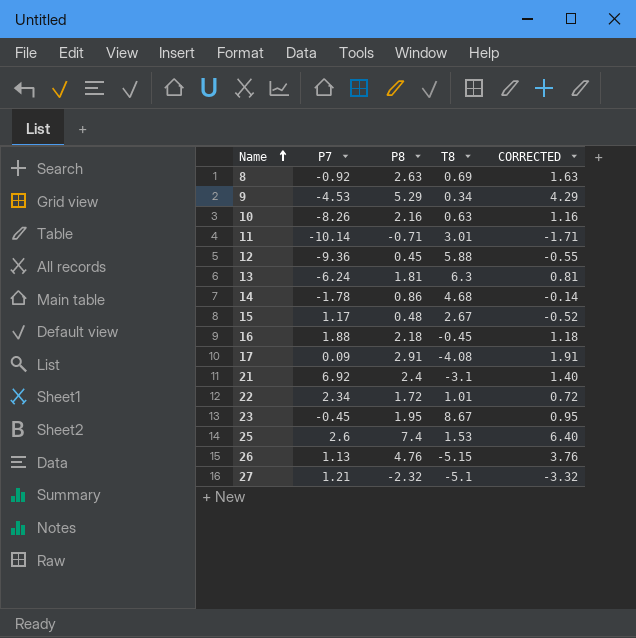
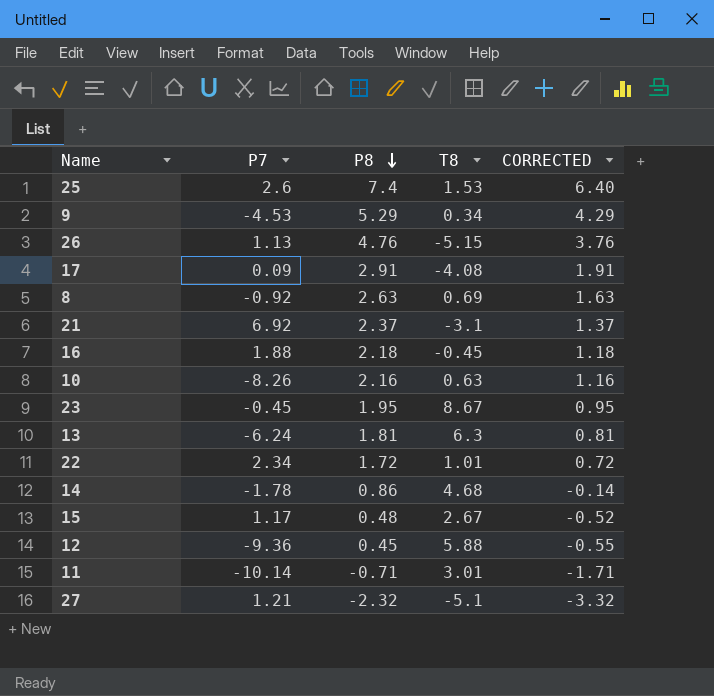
row order: Name ascending -> P8 descending
21 | P8: 2.4 -> 2.37
21 | CORRECTED: 1.40 -> 1.37

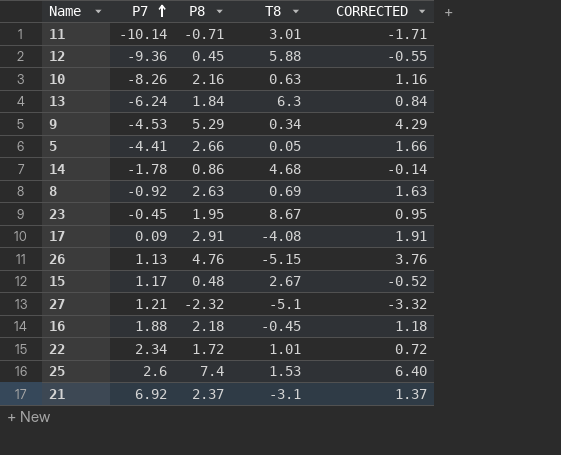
row order: P8 descending -> P7 ascending
13 | P8: 1.81 -> 1.84
13 | CORRECTED: 0.81 -> 0.84
row 5: none -> -4.41 | 2.66 | 0.05 | 1.66

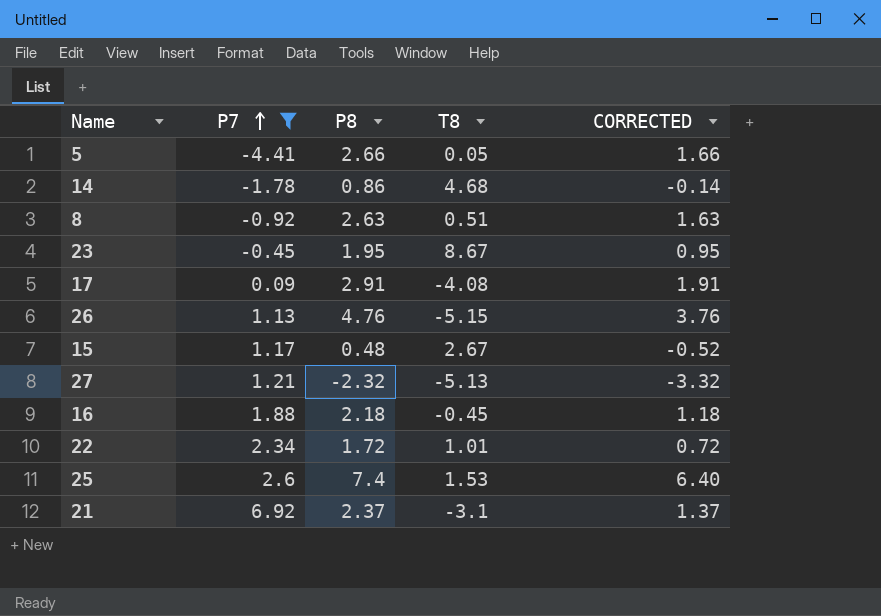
filter: none -> P7 >= -4.41
8 | T8: 0.69 -> 0.51
27 | T8: -5.1 -> -5.13

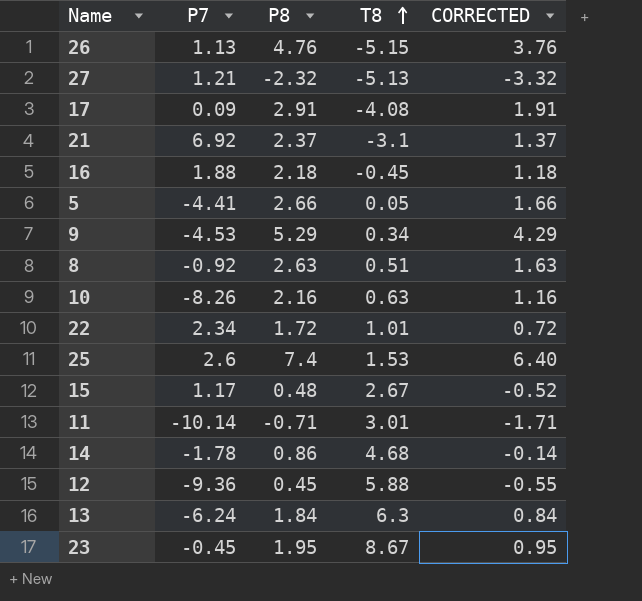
filter: P7 >= -4.41 -> none
row order: P7 ascending -> T8 ascending

